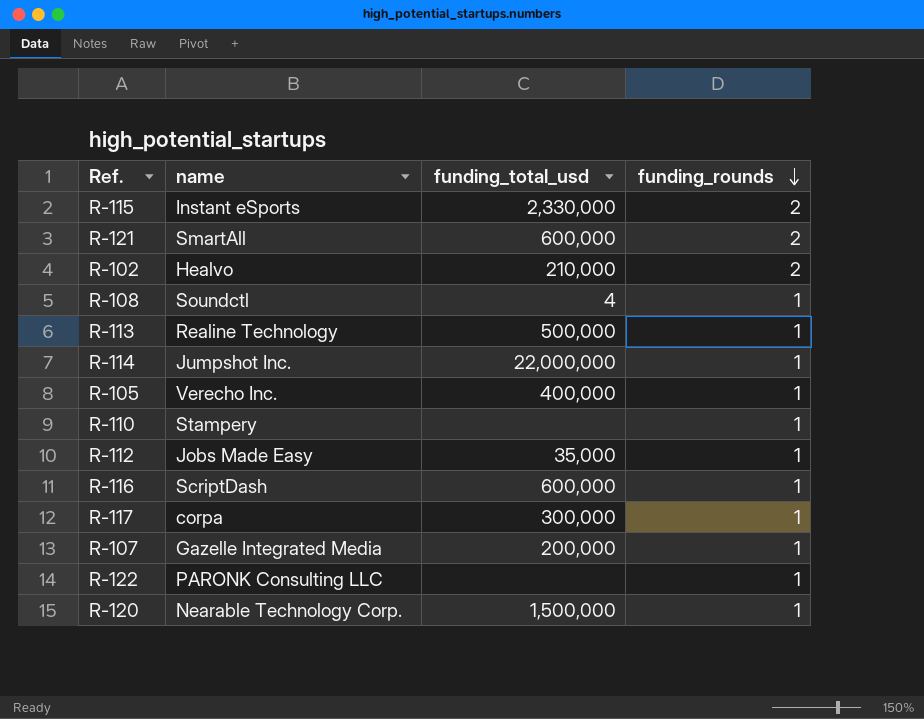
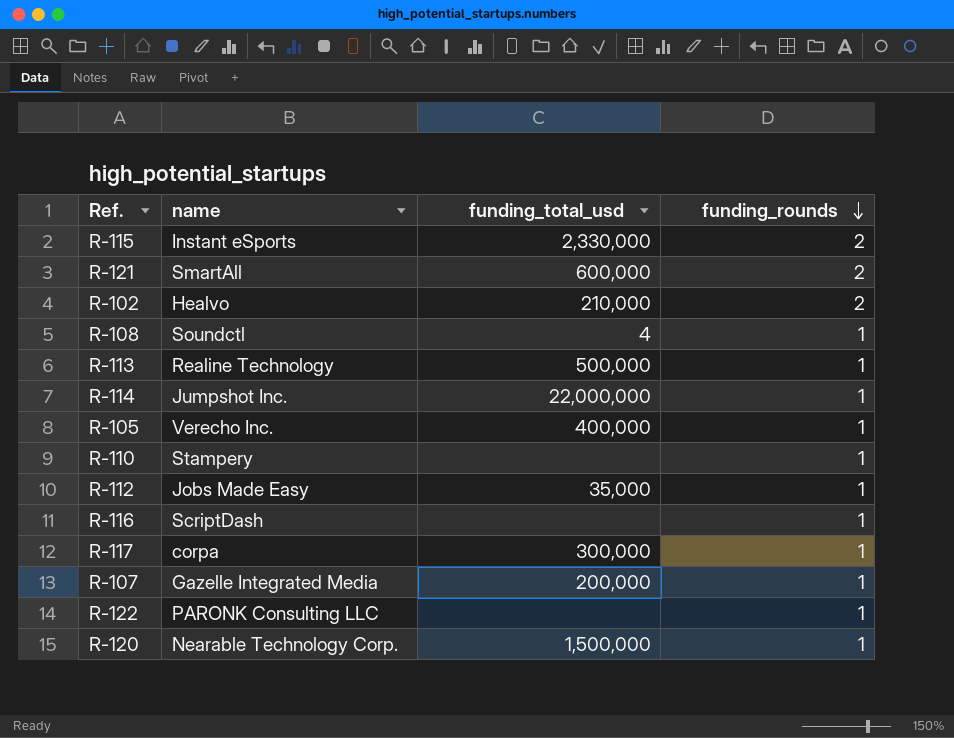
R-116 | funding_total_usd: 600,000 -> none

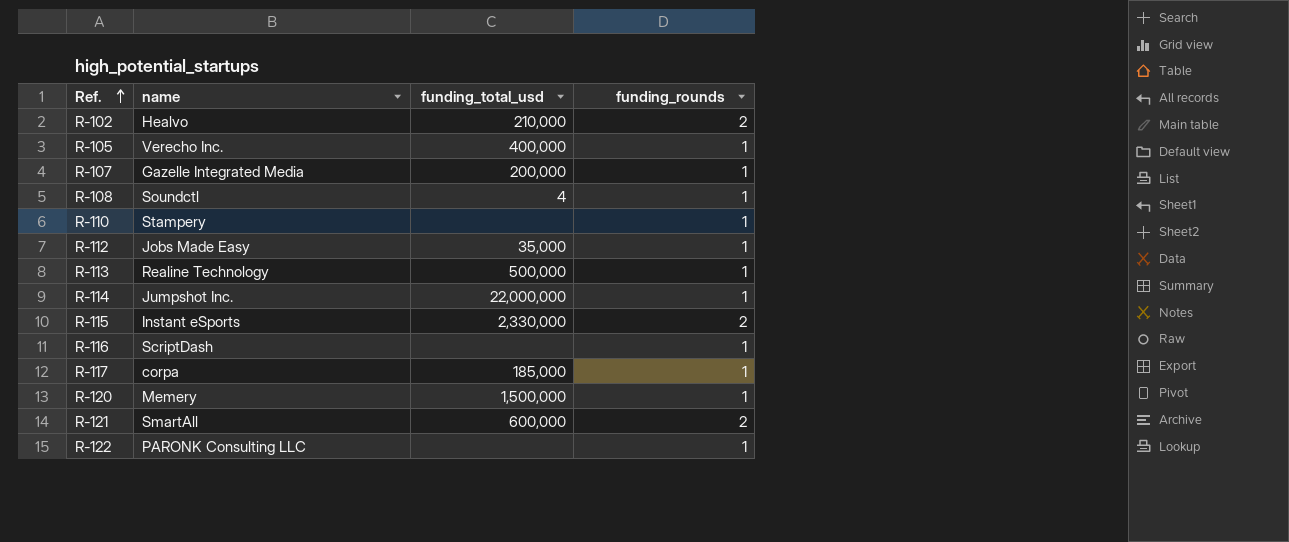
row order: funding_rounds descending -> Ref. ascending
R-117 | funding_total_usd: 300,000 -> 185,000
R-120 | name: Nearable Technology Corp. -> Memery

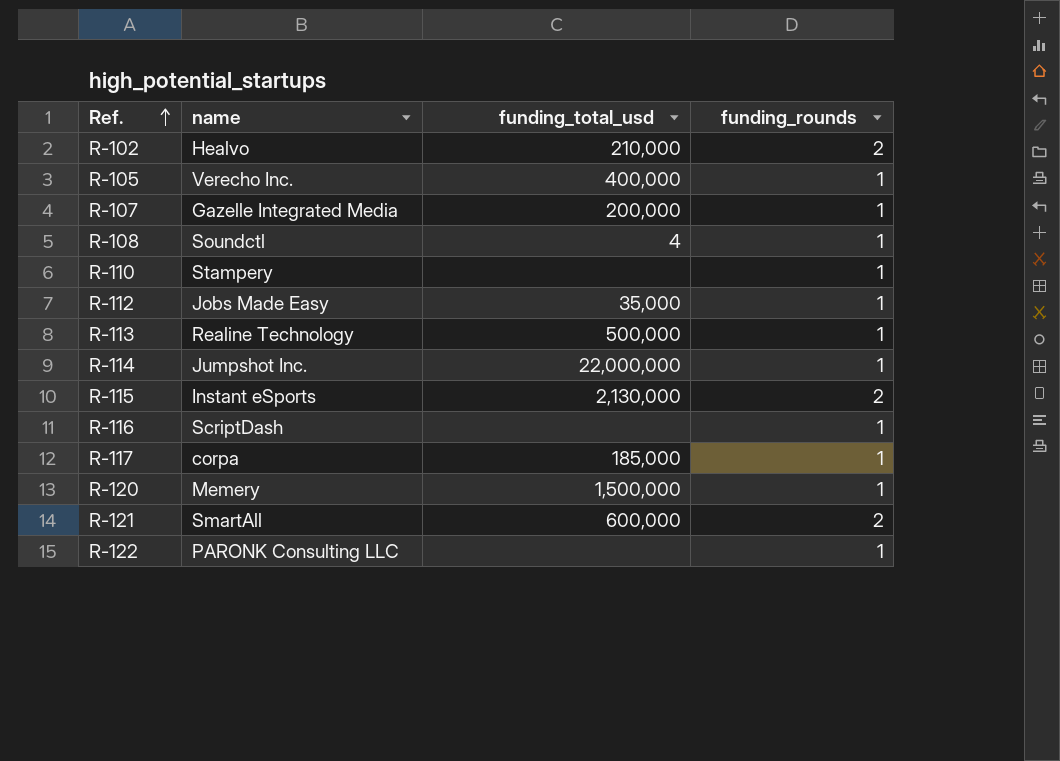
R-115 | funding_total_usd: 2,330,000 -> 2,130,000

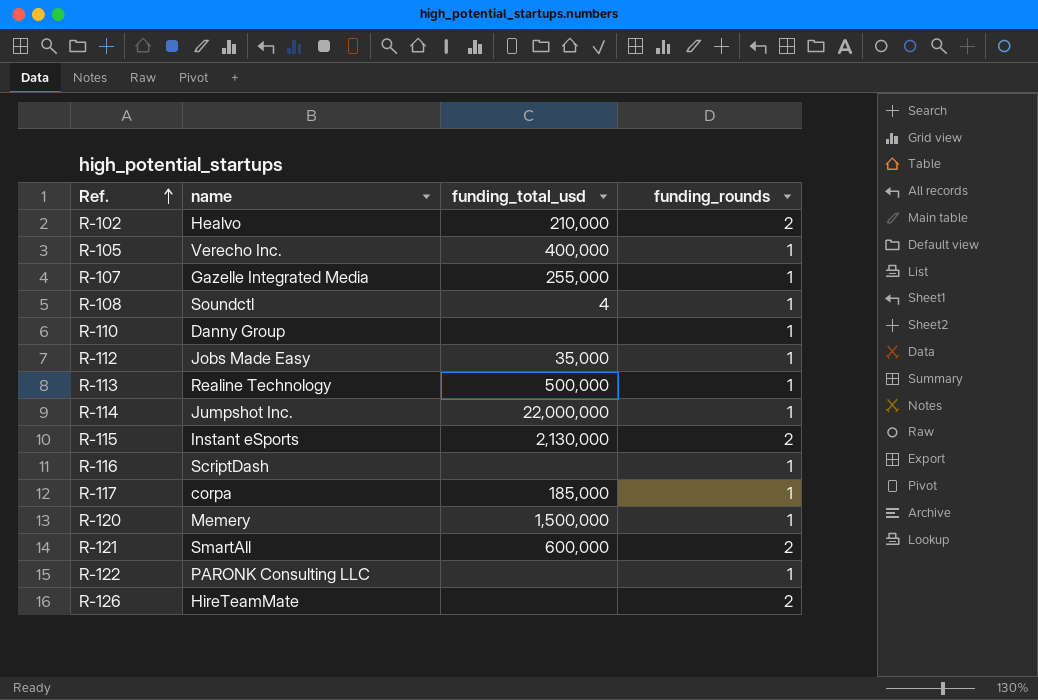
R-107 | funding_total_usd: 200,000 -> 255,000
R-110 | name: Stampery -> Danny Group
row R-126: none -> HireTeamMate | none | 2

